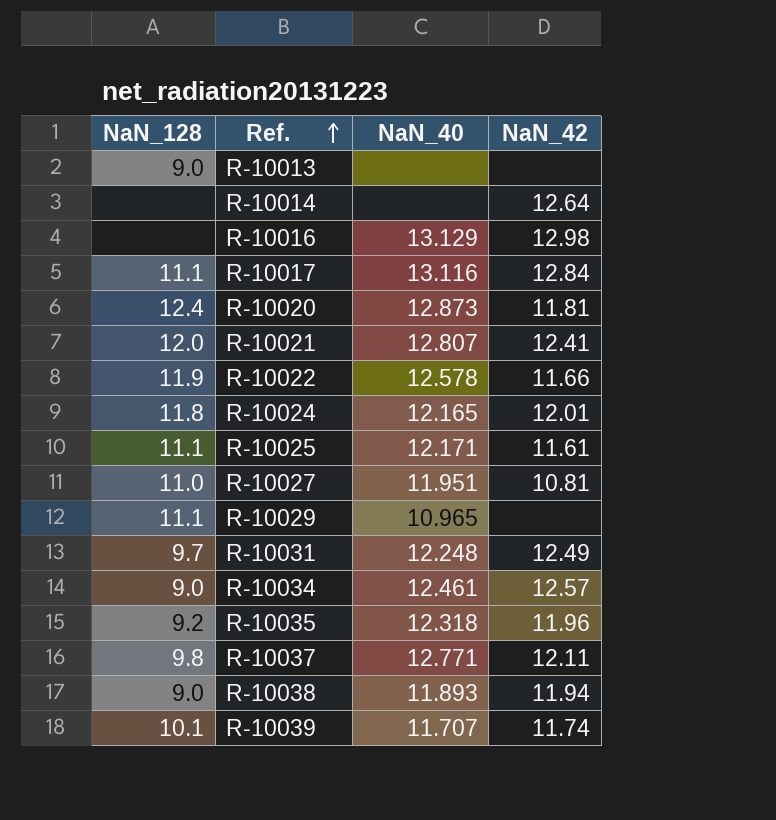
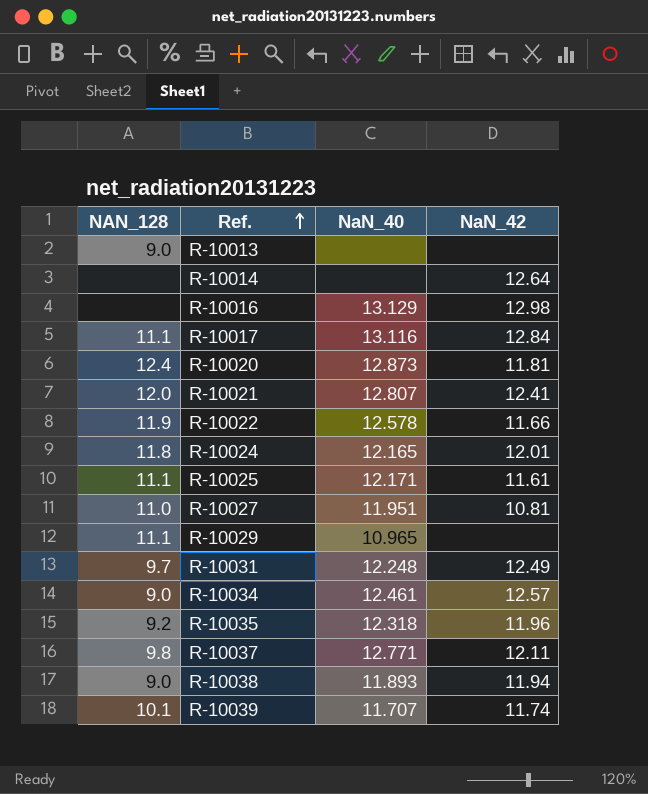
column name: NaN_128 -> NAN_128

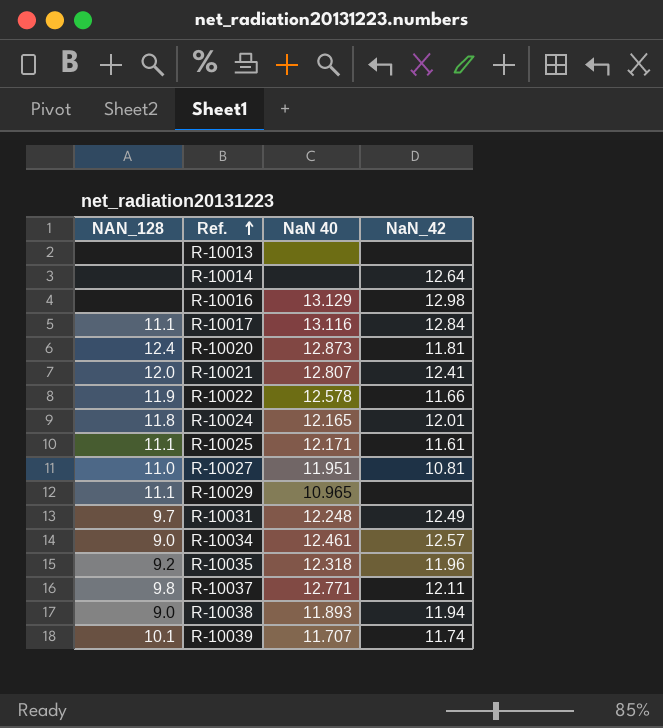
column name: NaN_40 -> NaN 40
R-10013 | NAN_128: 9.0 -> none

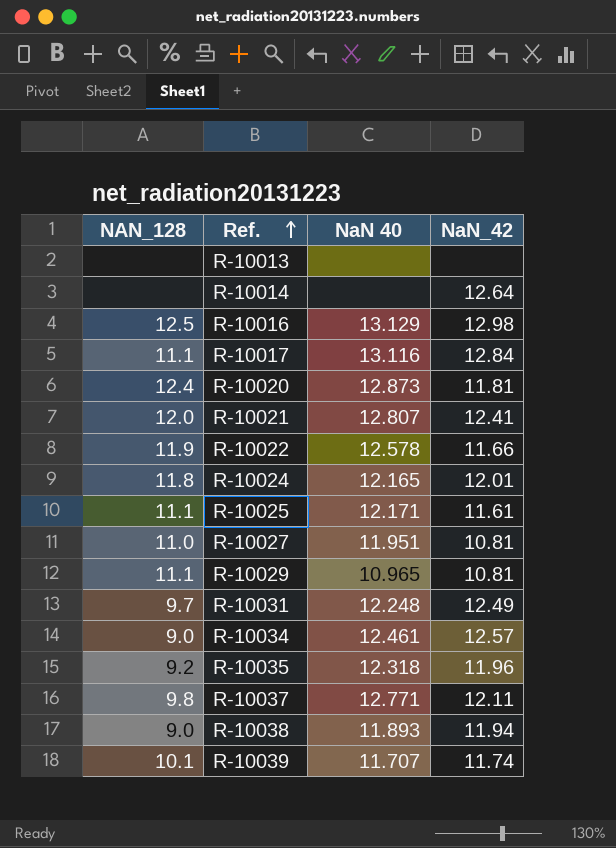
R-10016 | NAN_128: none -> 12.5
R-10029 | NaN_42: none -> 10.81

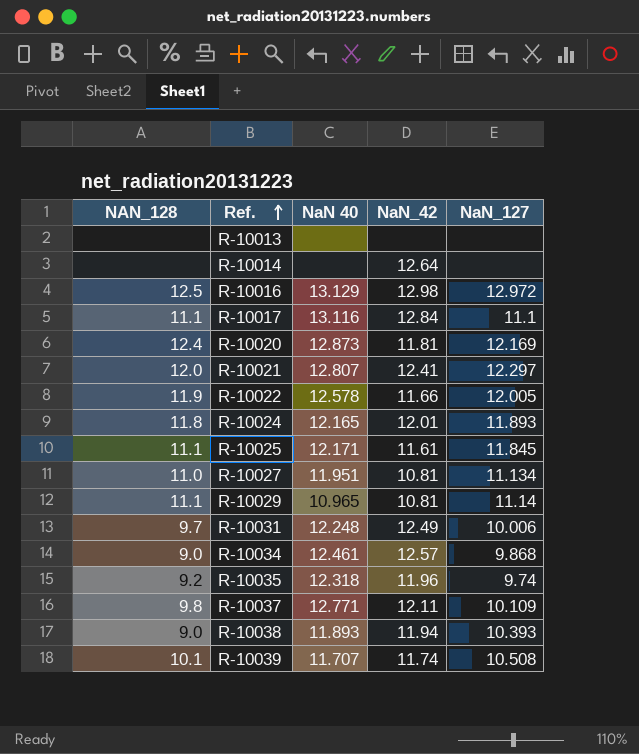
column NaN_127 | position: none -> 5

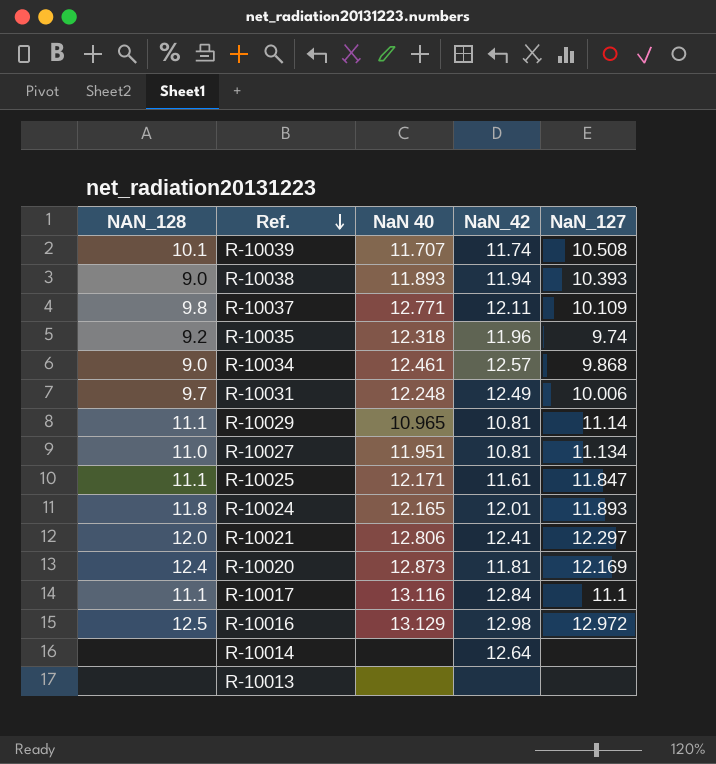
row order: Ref. ascending -> Ref. descending
row R-10022: 11.9 | 12.578 | 11.66 | 12.005 -> none
R-10025 | NaN_127: 11.845 -> 11.847
R-10021 | NaN 40: 12.807 -> 12.806

